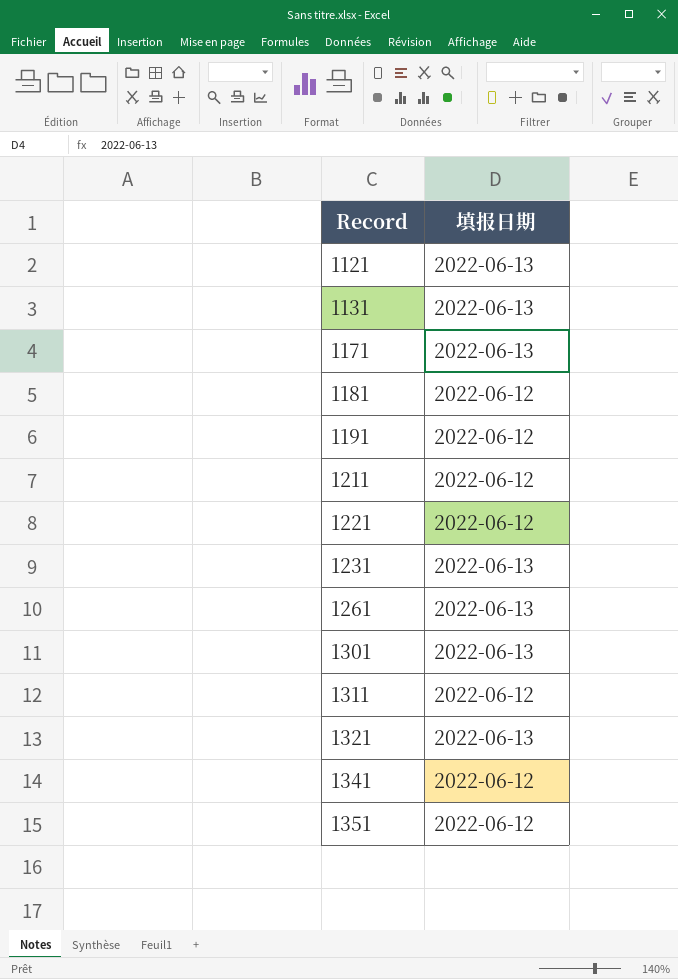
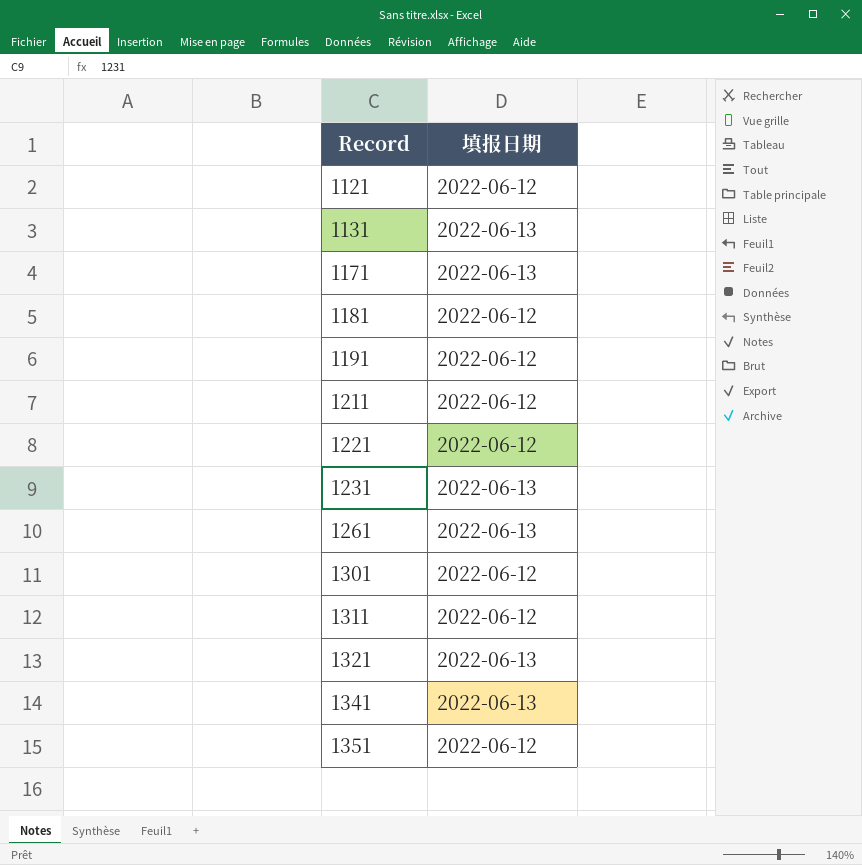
1121 | 填报日期: 2022-06-13 -> 2022-06-12
1301 | 填报日期: 2022-06-13 -> 2022-06-12
1341 | 填报日期: 2022-06-12 -> 2022-06-13

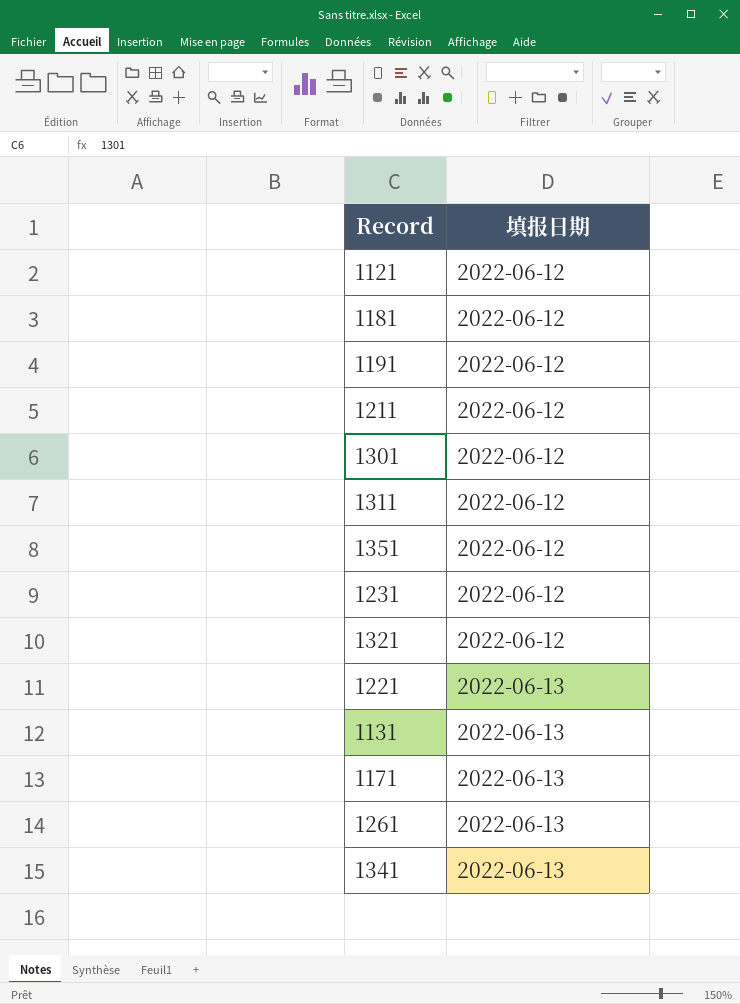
row order: Record ascending -> 填报日期 ascending
1231 | 填报日期: 2022-06-13 -> 2022-06-12
1321 | 填报日期: 2022-06-13 -> 2022-06-12
1221 | 填报日期: 2022-06-12 -> 2022-06-13

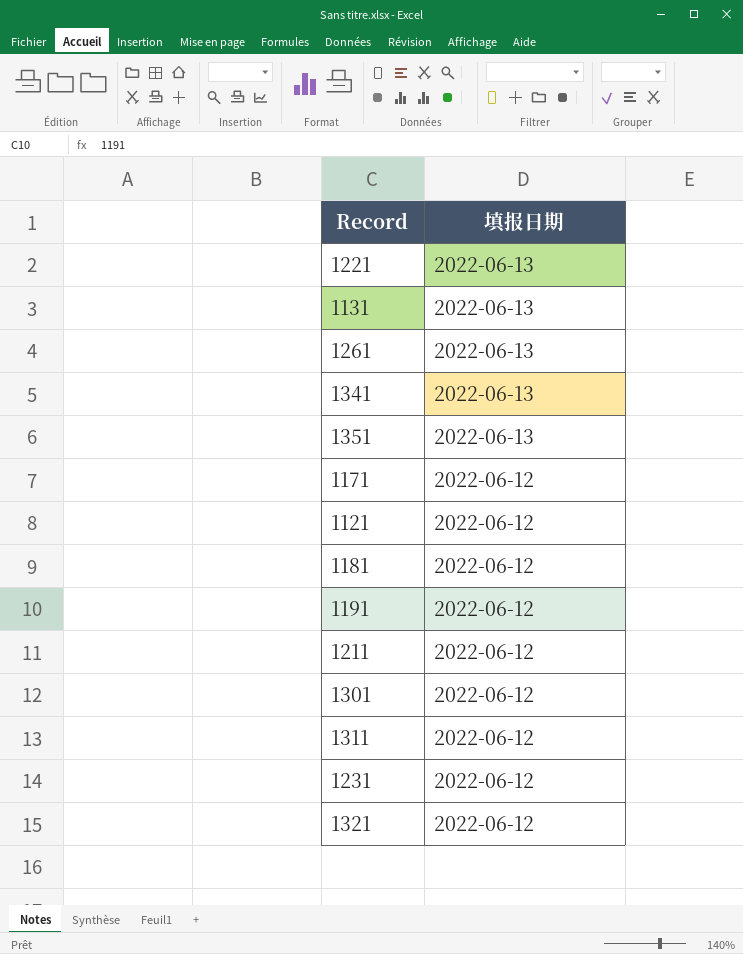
row order: 填报日期 ascending -> 填报日期 descending
1351 | 填报日期: 2022-06-12 -> 2022-06-13
1171 | 填报日期: 2022-06-13 -> 2022-06-12

